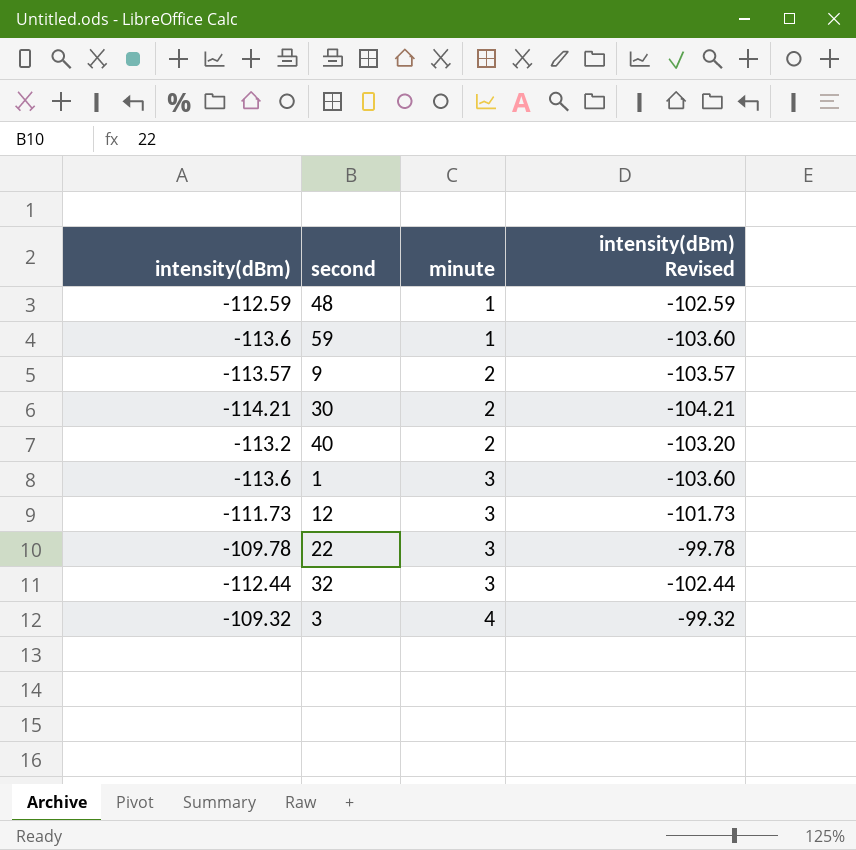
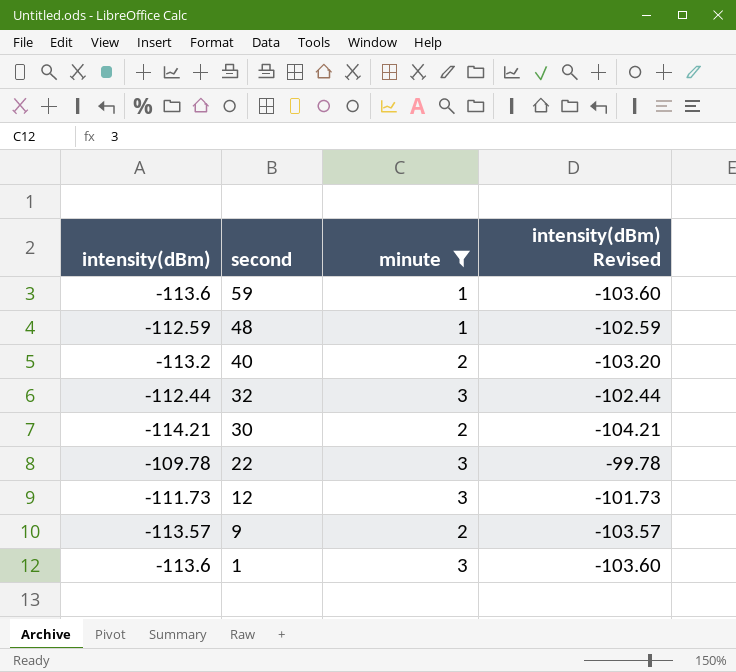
filter: none -> minute != 4
row order: minute ascending -> second descending

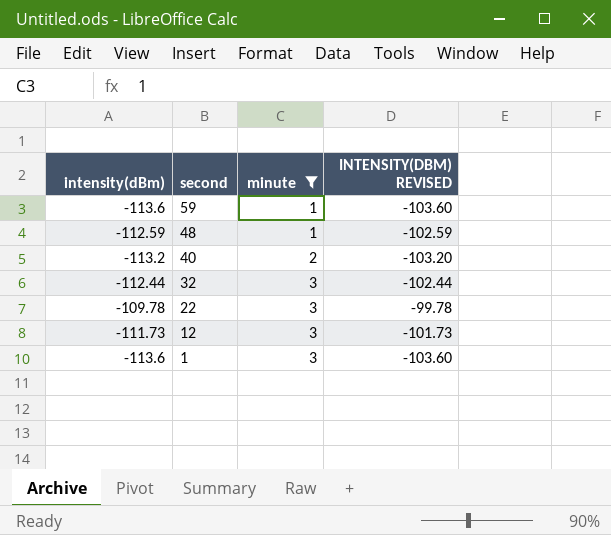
column name: intensity(dBm) Revised -> INTENSITY(DBM) REVISED
row 30: -114.21 | 2 | -104.21 -> none
row 9: -113.57 | 2 | -103.57 -> none

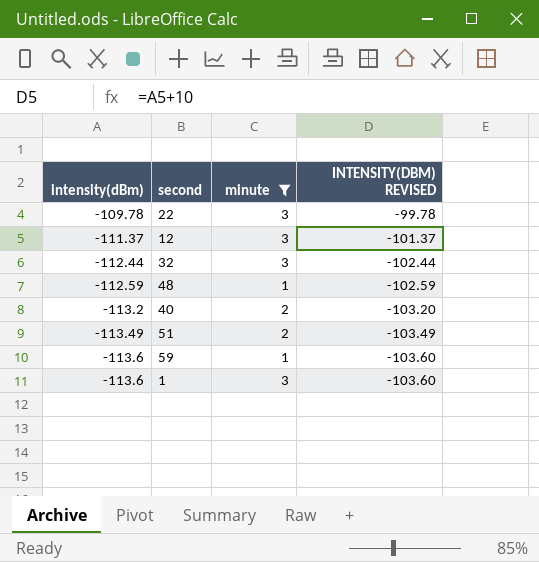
row order: second descending -> intensity(dBm) descending
12 | intensity(dBm): -111.73 -> -111.37
12 | INTENSITY(DBM) REVISED: -101.73 -> -101.37
row 51: none -> -113.49 | 2 | -103.49

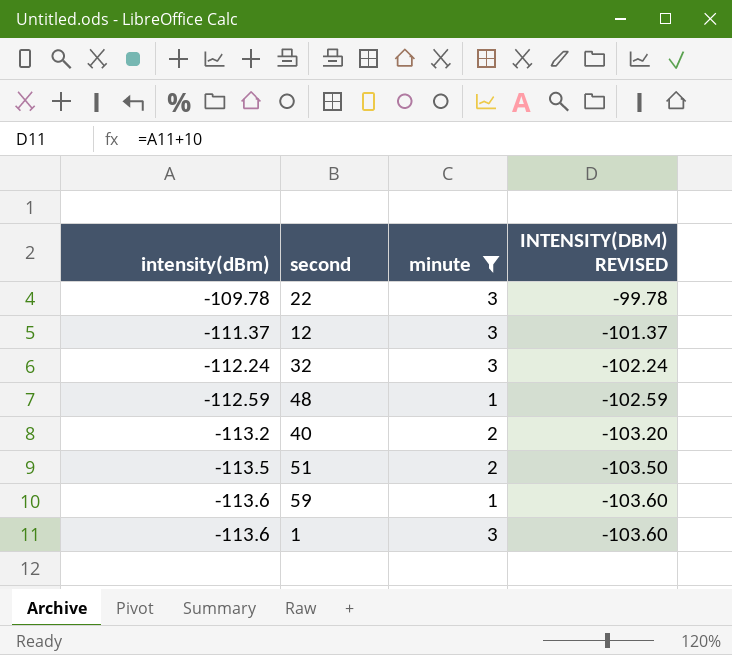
32 | intensity(dBm): -112.44 -> -112.24
32 | INTENSITY(DBM) REVISED: -102.44 -> -102.24
51 | intensity(dBm): -113.49 -> -113.5
51 | INTENSITY(DBM) REVISED: -103.49 -> -103.50

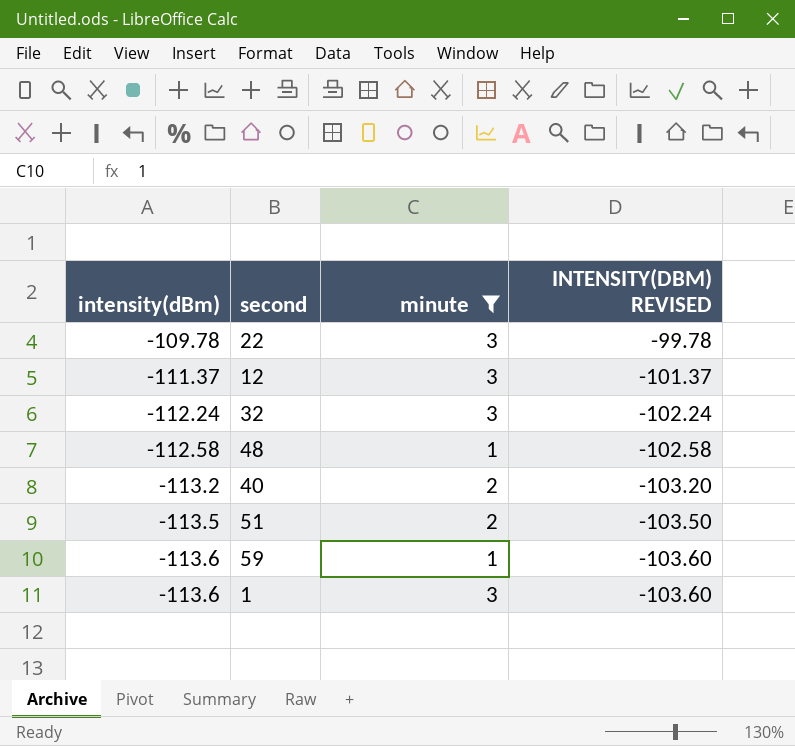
48 | intensity(dBm): -112.59 -> -112.58
48 | INTENSITY(DBM) REVISED: -102.59 -> -102.58

